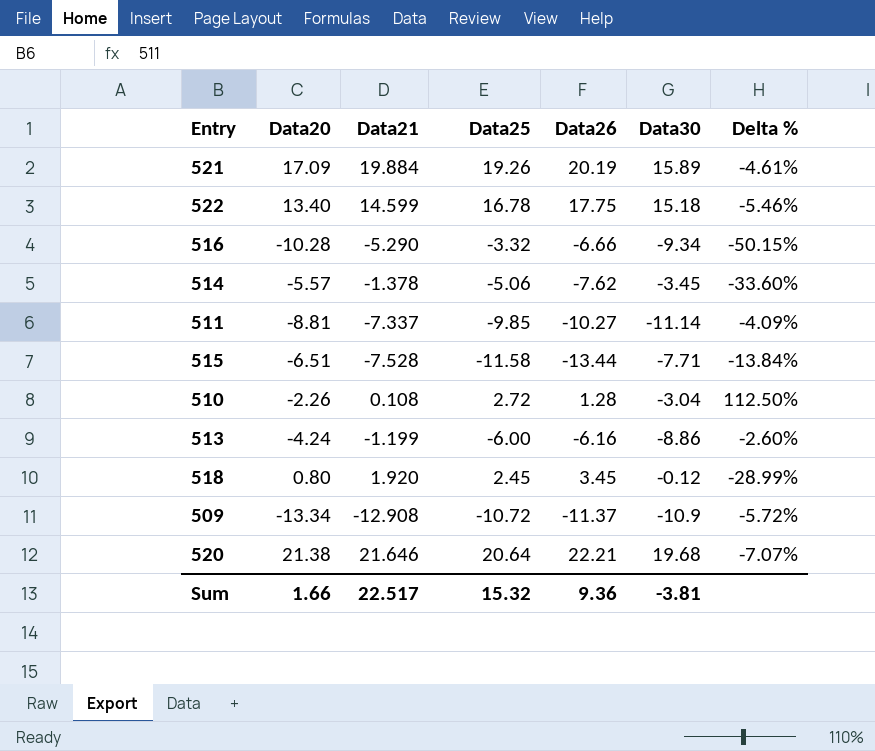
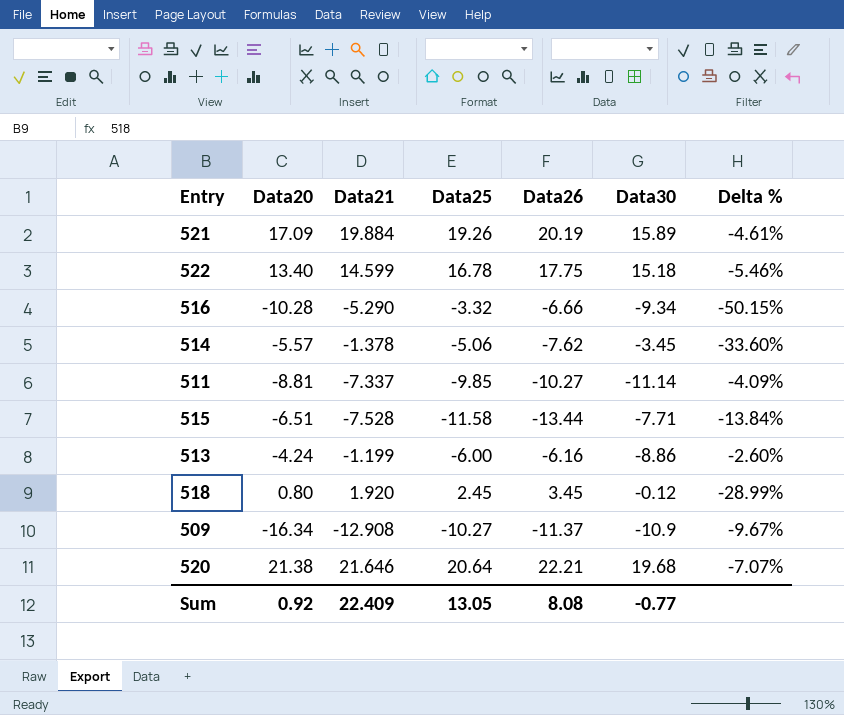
row 510: -2.26 | 0.108 | 2.72 | 1.28 | -3.04 | 112.50% -> none
509 | Data20: -13.34 -> -16.34
509 | Data25: -10.72 -> -10.27
509 | Delta %: -5.72% -> -9.67%
Sum | Data20: 1.66 -> 0.92
Sum | Data21: 22.517 -> 22.409
Sum | Data25: 15.32 -> 13.05
Sum | Data26: 9.36 -> 8.08
Sum | Data30: -3.81 -> -0.77

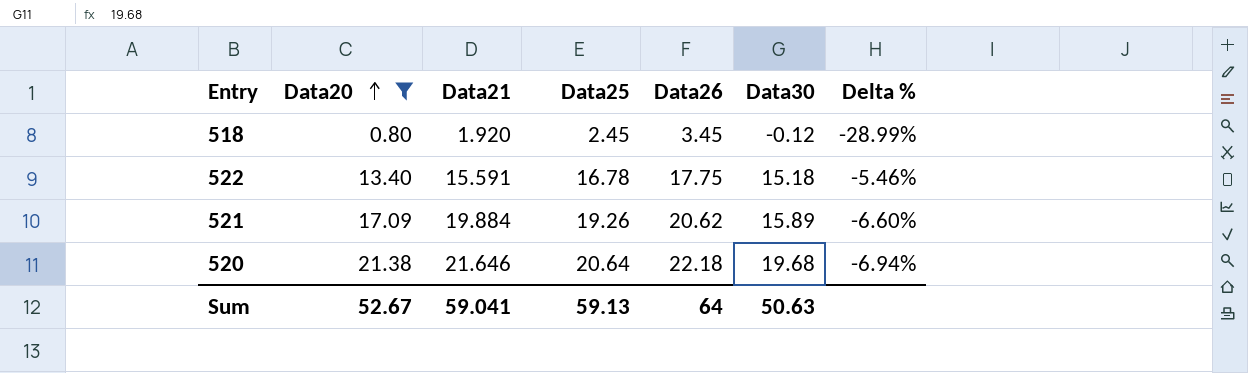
filter: none -> Data20 >= 0.80
row order: none -> Data20 ascending
522 | Data21: 14.599 -> 15.591
521 | Data26: 20.19 -> 20.62
521 | Delta %: -4.61% -> -6.60%
520 | Data26: 22.21 -> 22.18
520 | Delta %: -7.07% -> -6.94%
Sum | Data20: 0.92 -> 52.67
Sum | Data21: 22.409 -> 59.041
Sum | Data25: 13.05 -> 59.13
Sum | Data26: 8.08 -> 64
Sum | Data30: -0.77 -> 50.63

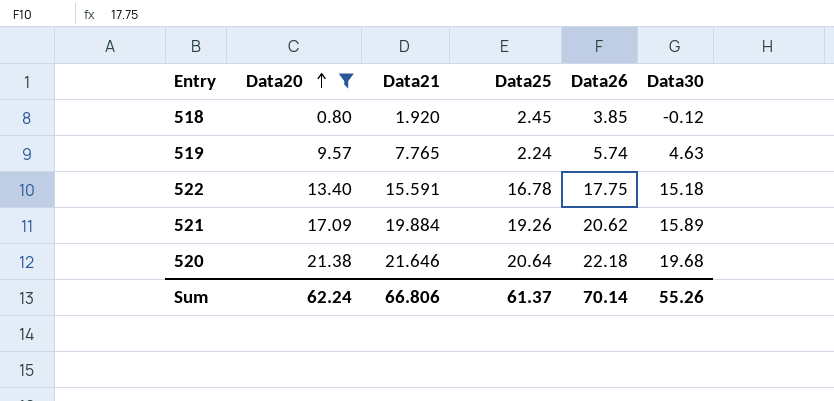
column Delta % | formula: ([Data25] - [Data26]) / [Data26] -> none
518 | Data26: 3.45 -> 3.85
row 519: none -> 9.57 | 7.765 | 2.24 | 5.74 | 4.63
Sum | Data20: 52.67 -> 62.24
Sum | Data21: 59.041 -> 66.806
Sum | Data25: 59.13 -> 61.37
Sum | Data26: 64 -> 70.14
Sum | Data30: 50.63 -> 55.26

